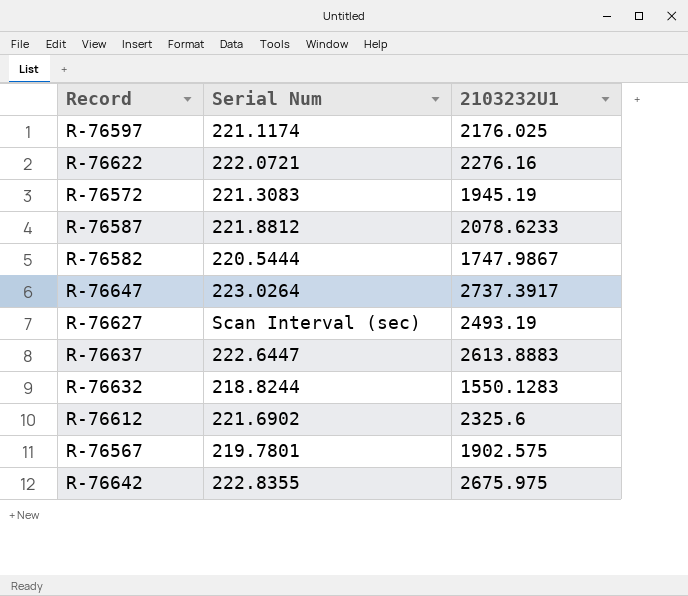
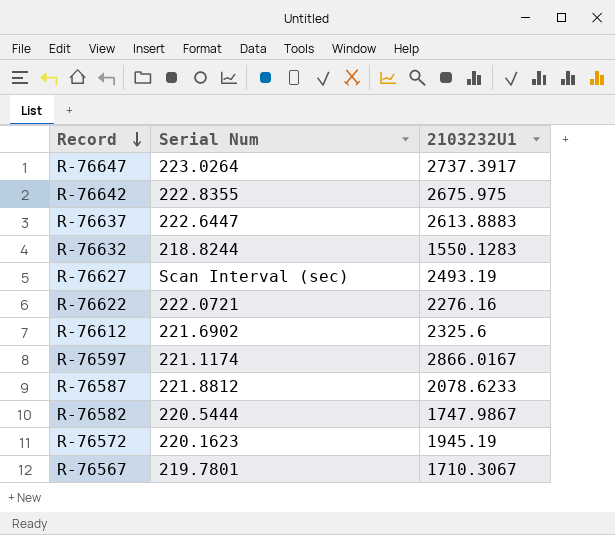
row order: none -> Record descending
R-76597 | 2103232U1: 2176.025 -> 2866.0167
R-76572 | Serial Num: 221.3083 -> 220.1623
R-76567 | 2103232U1: 1902.575 -> 1710.3067

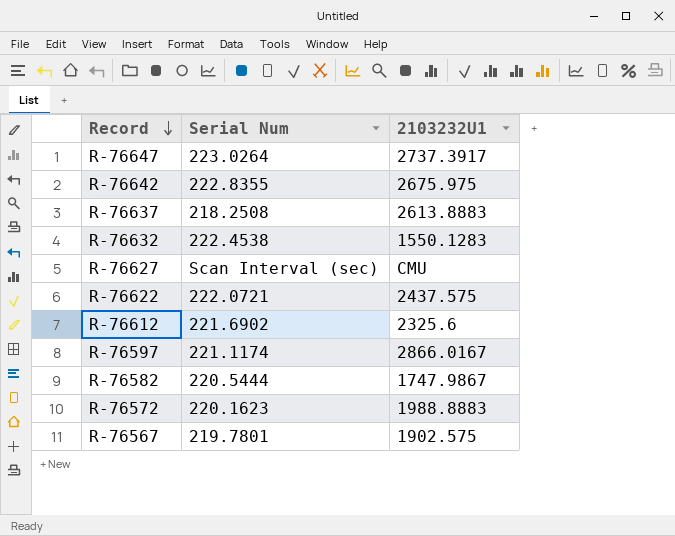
row R-76587: 221.8812 | 2078.6233 -> none
R-76637 | Serial Num: 222.6447 -> 218.2508
R-76632 | Serial Num: 218.8244 -> 222.4538
R-76627 | 2103232U1: 2493.19 -> CMU
R-76622 | 2103232U1: 2276.16 -> 2437.575
R-76572 | 2103232U1: 1945.19 -> 1988.8883
R-76567 | 2103232U1: 1710.3067 -> 1902.575

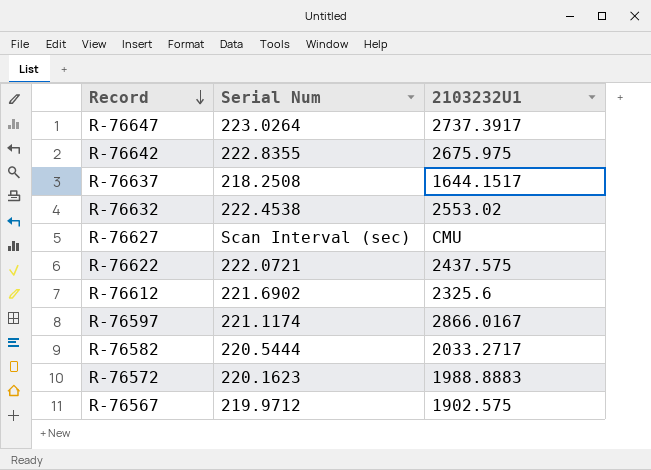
R-76637 | 2103232U1: 2613.8883 -> 1644.1517
R-76632 | 2103232U1: 1550.1283 -> 2553.02
R-76582 | 2103232U1: 1747.9867 -> 2033.2717
R-76567 | Serial Num: 219.7801 -> 219.9712

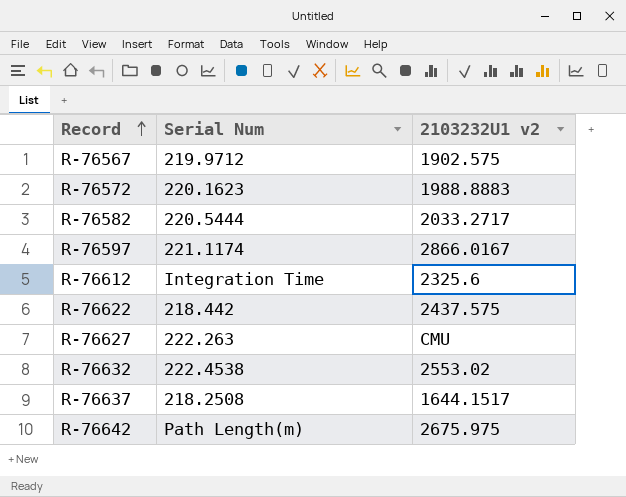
row order: Record descending -> Record ascending
column name: 2103232U1 -> 2103232U1 v2
row R-76647: 223.0264 | 2737.3917 -> none
R-76612 | Serial Num: 221.6902 -> Integration Time
R-76622 | Serial Num: 222.0721 -> 218.442
R-76627 | Serial Num: Scan Interval (sec) -> 222.263
R-76642 | Serial Num: 222.8355 -> Path Length(m)

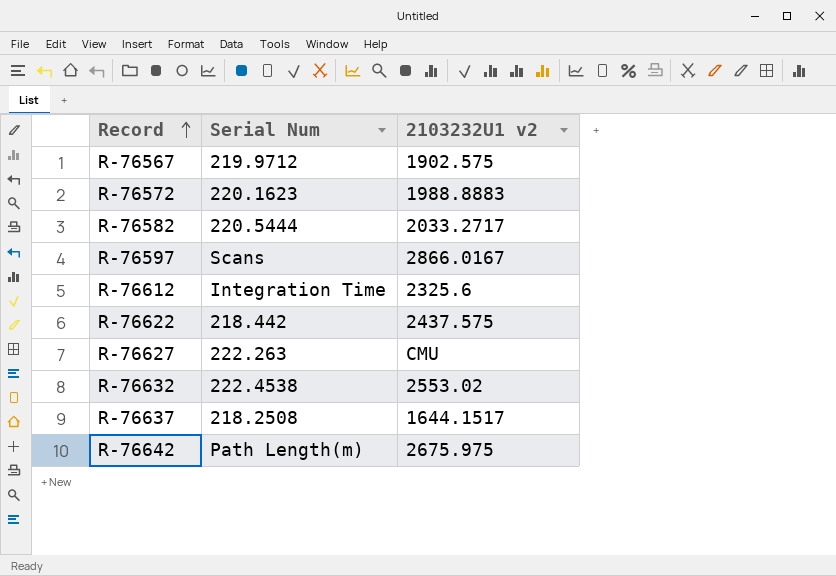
R-76597 | Serial Num: 221.1174 -> Scans

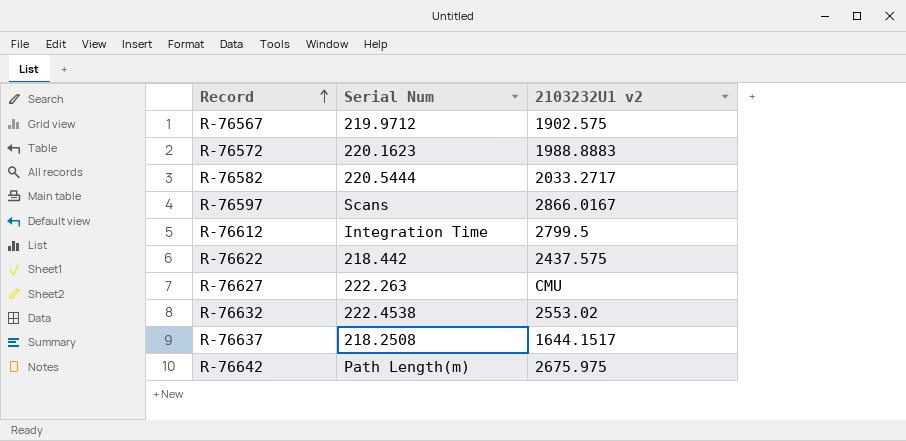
R-76612 | 2103232U1 v2: 2325.6 -> 2799.5

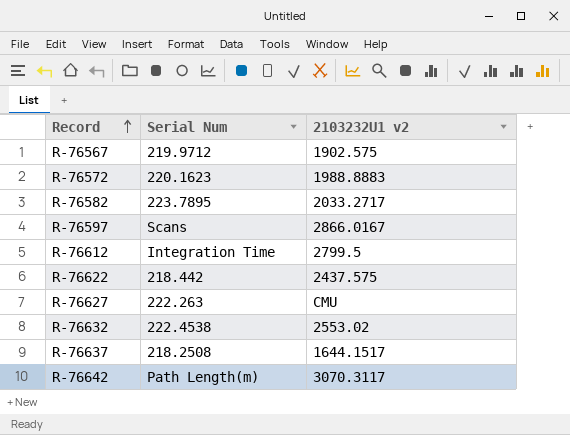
R-76582 | Serial Num: 220.5444 -> 223.7895
R-76642 | 2103232U1 v2: 2675.975 -> 3070.3117

